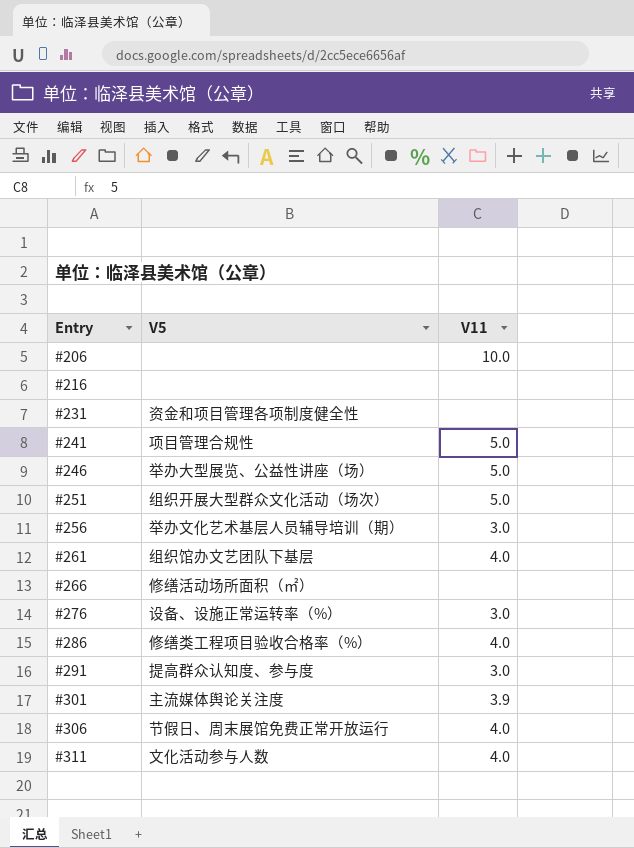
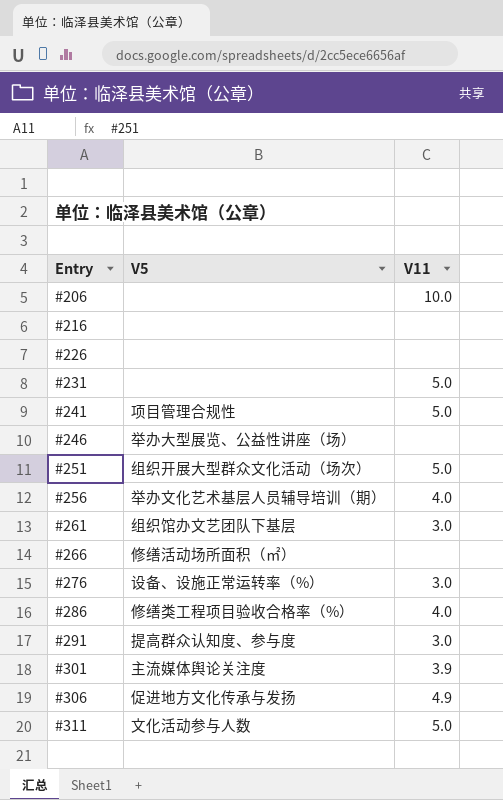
row #226: none -> none | none
#231 | V5: 资金和项目管理各项制度健全性 -> none
#231 | V11: none -> 5.0
#246 | V11: 5.0 -> none
#256 | V11: 3.0 -> 4.0
#261 | V11: 4.0 -> 3.0
#306 | V5: 节假日、周末展馆免费正常开放运行 -> 促进地方文化传承与发扬
#306 | V11: 4.0 -> 4.9
#311 | V11: 4.0 -> 5.0

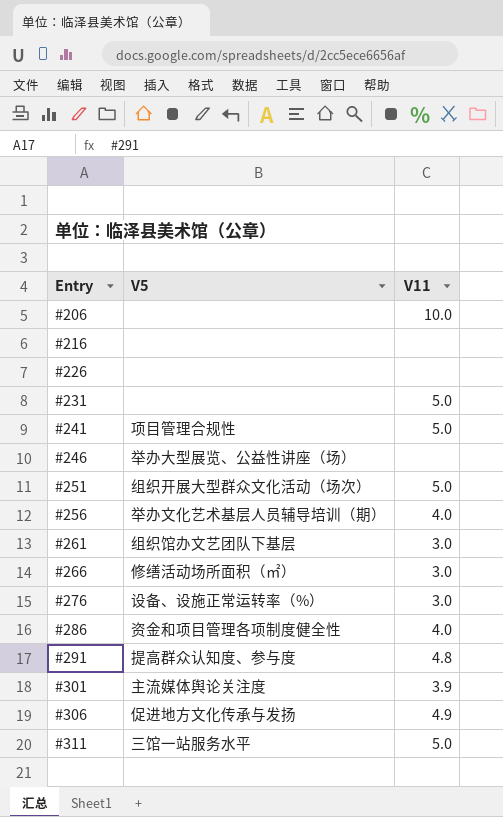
#266 | V11: none -> 3.0
#286 | V5: 修缮类工程项目验收合格率（%） -> 资金和项目管理各项制度健全性
#291 | V11: 3.0 -> 4.8
#311 | V5: 文化活动参与人数 -> 三馆一站服务水平

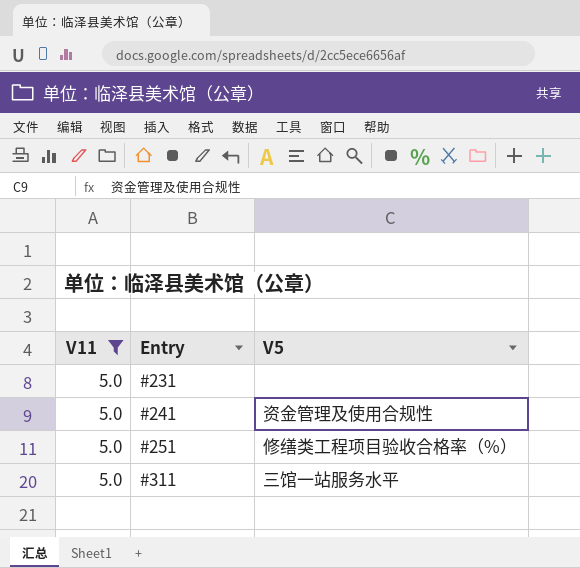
filter: none -> V11 = 5.0
column V11 | position: 3 -> 1
#241 | V5: 项目管理合规性 -> 资金管理及使用合规性
#251 | V5: 组织开展大型群众文化活动（场次） -> 修缮类工程项目验收合格率（%）

